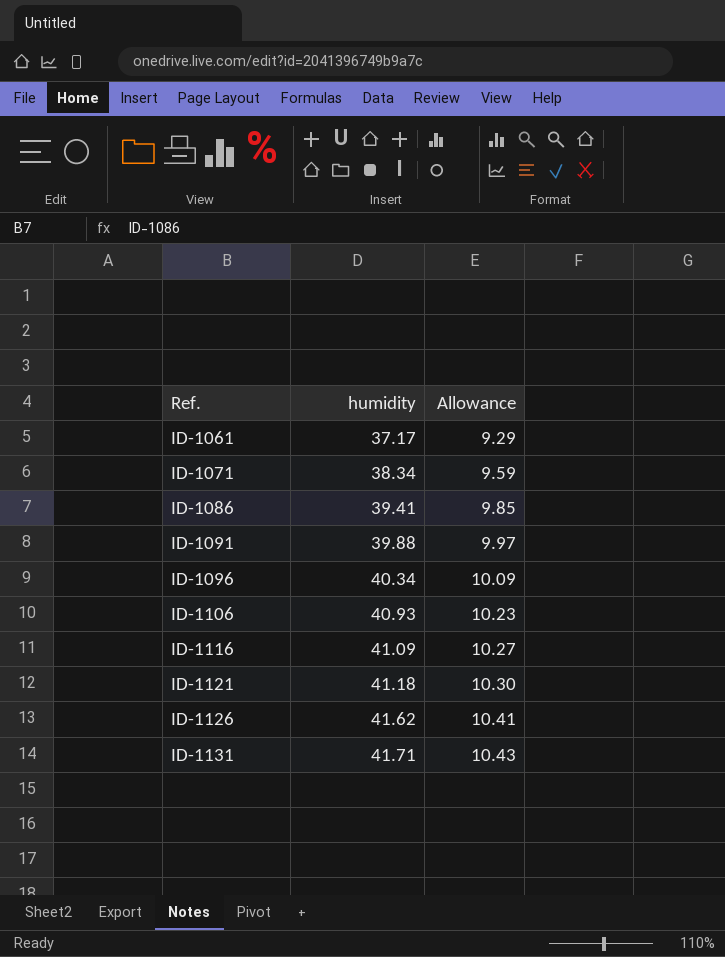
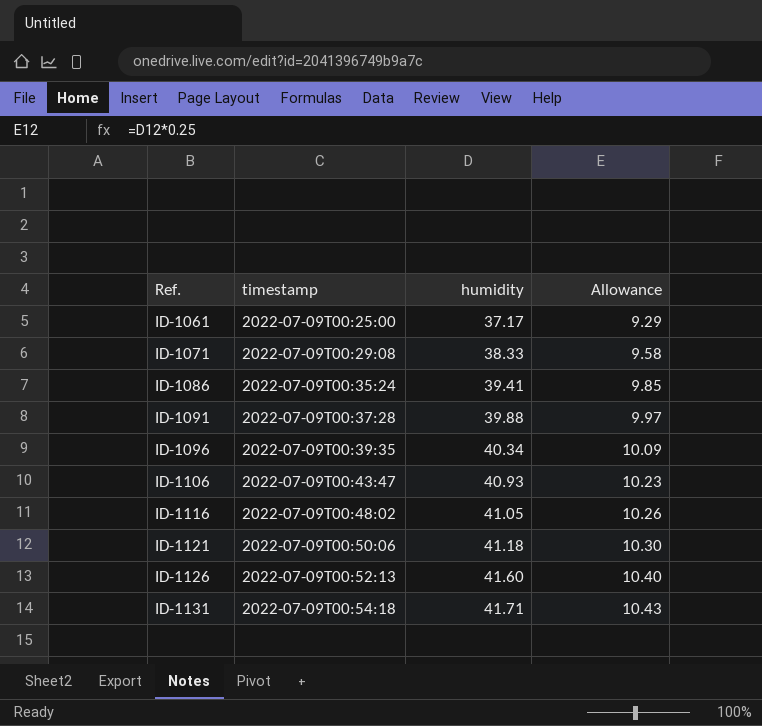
column timestamp | position: none -> 2
ID-1071 | humidity: 38.34 -> 38.33
ID-1071 | Allowance: 9.59 -> 9.58
ID-1116 | humidity: 41.09 -> 41.05
ID-1116 | Allowance: 10.27 -> 10.26
ID-1126 | humidity: 41.62 -> 41.60
ID-1126 | Allowance: 10.41 -> 10.40

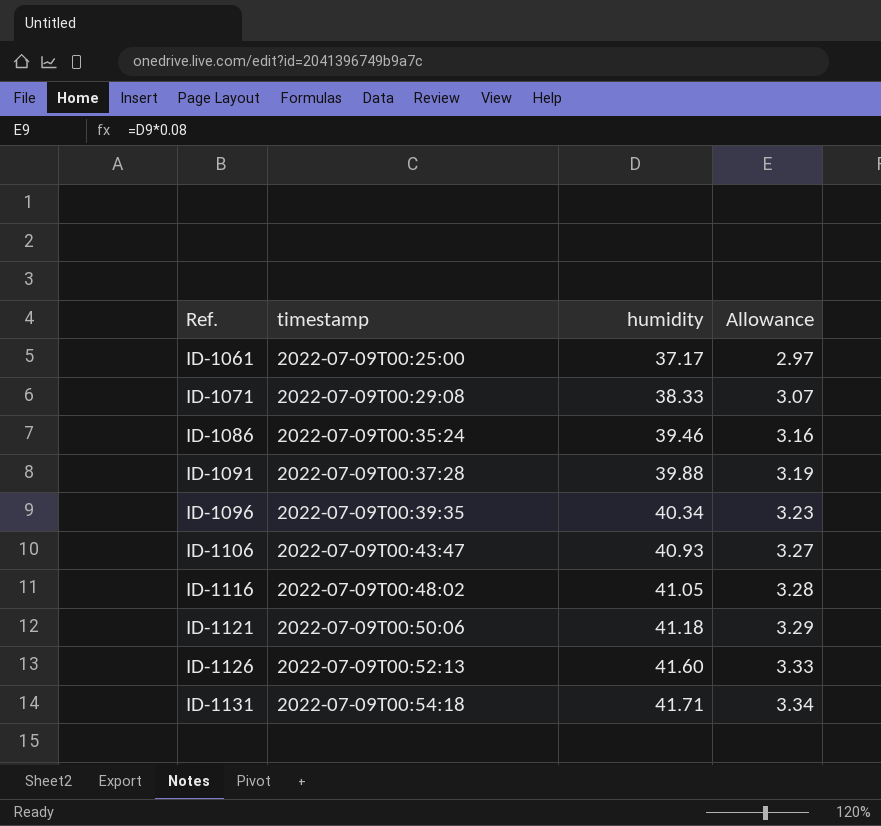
column Allowance | formula: [humidity] * 0.25 -> [humidity] * 0.08
ID-1086 | humidity: 39.41 -> 39.46

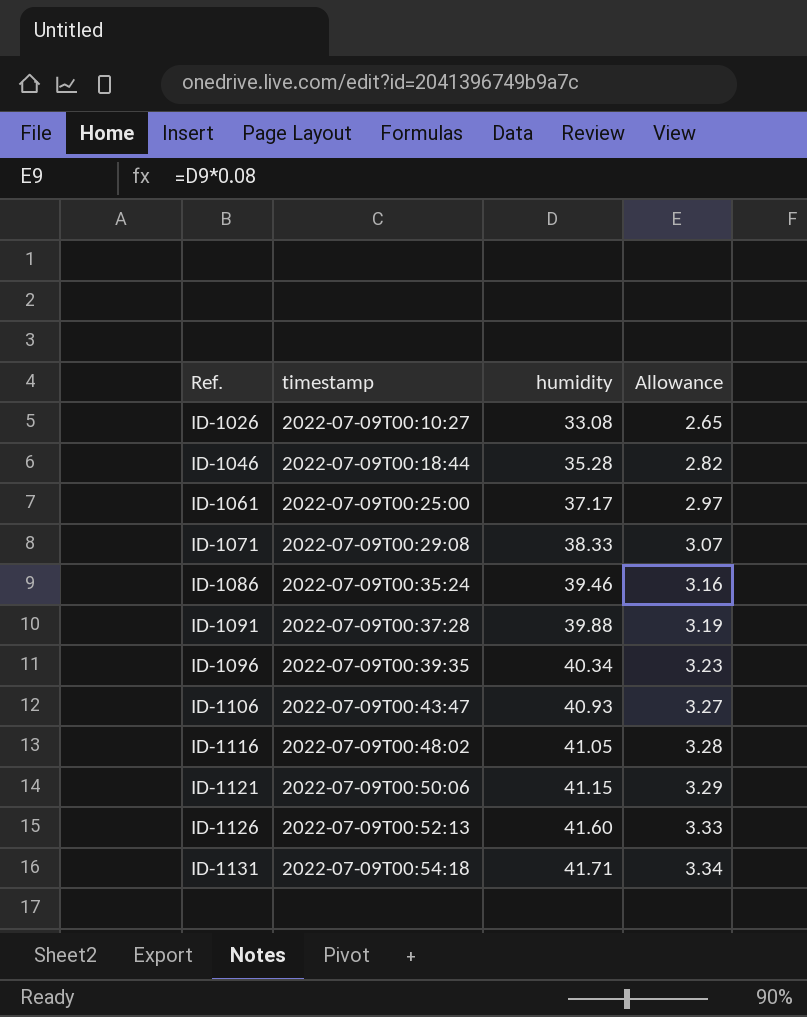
row ID-1026: none -> 2022-07-09T00:10:27 | 33.08 | 2.65
row ID-1046: none -> 2022-07-09T00:18:44 | 35.28 | 2.82
ID-1121 | humidity: 41.18 -> 41.15

